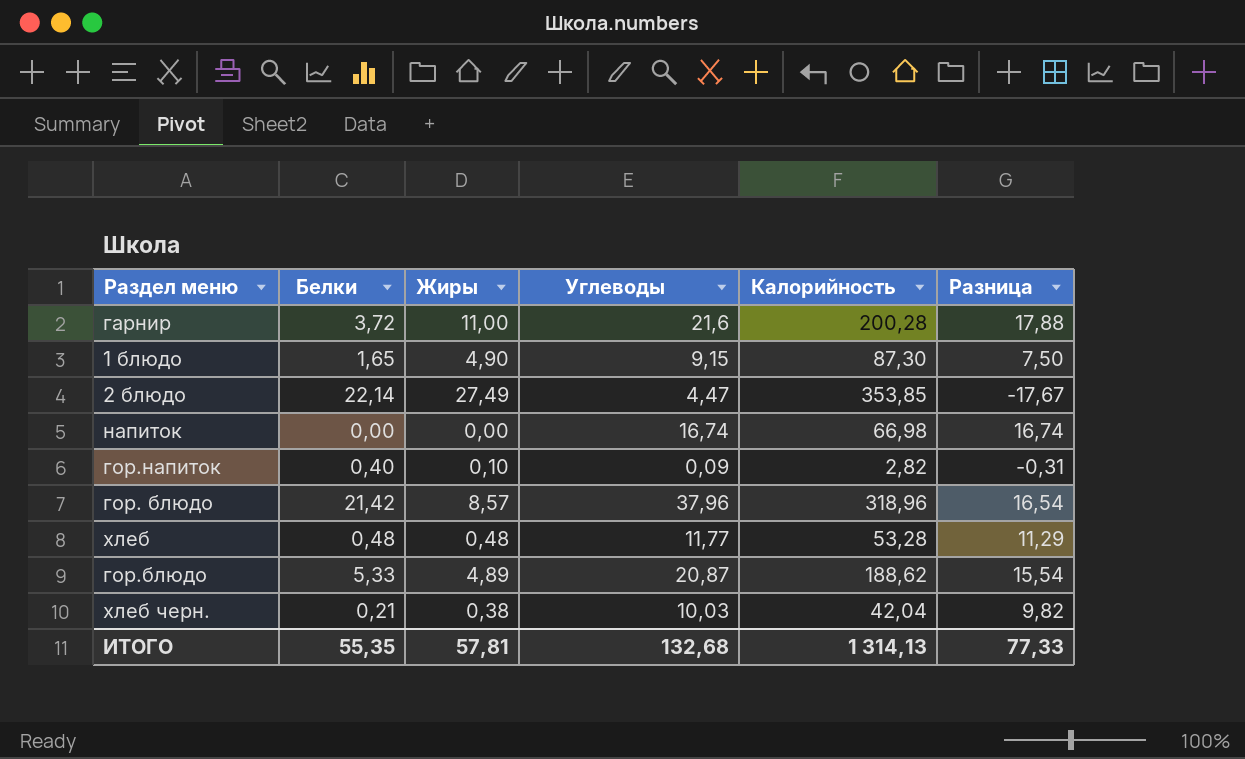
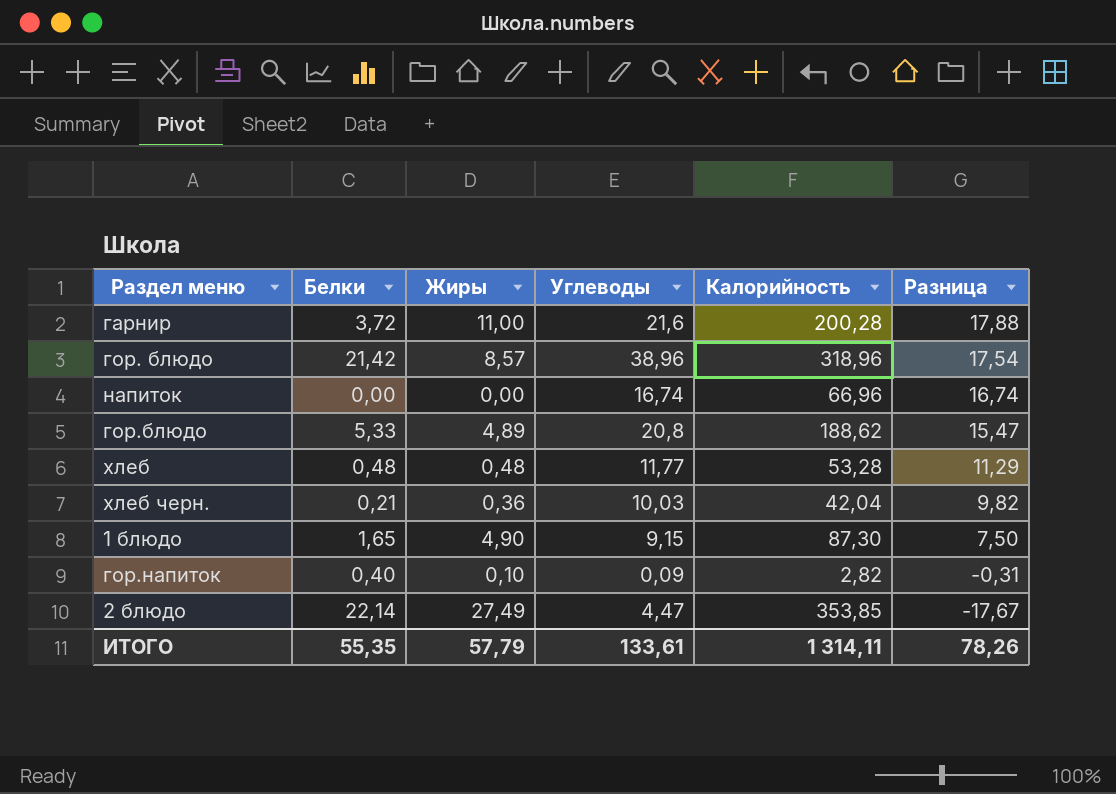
row order: none -> Разница descending
гор. блюдо | Углеводы: 37,96 -> 38,96
гор. блюдо | Разница: 16,54 -> 17,54
напиток | Калорийность: 66,98 -> 66,96
гор.блюдо | Углеводы: 20,87 -> 20,8
гор.блюдо | Разница: 15,54 -> 15,47
хлеб черн. | Жиры: 0,38 -> 0,36
ИТОГО | Жиры: 57,81 -> 57,79
ИТОГО | Углеводы: 132,68 -> 133,61
ИТОГО | Калорийность: 1 314,13 -> 1 314,11
ИТОГО | Разница: 77,33 -> 78,26

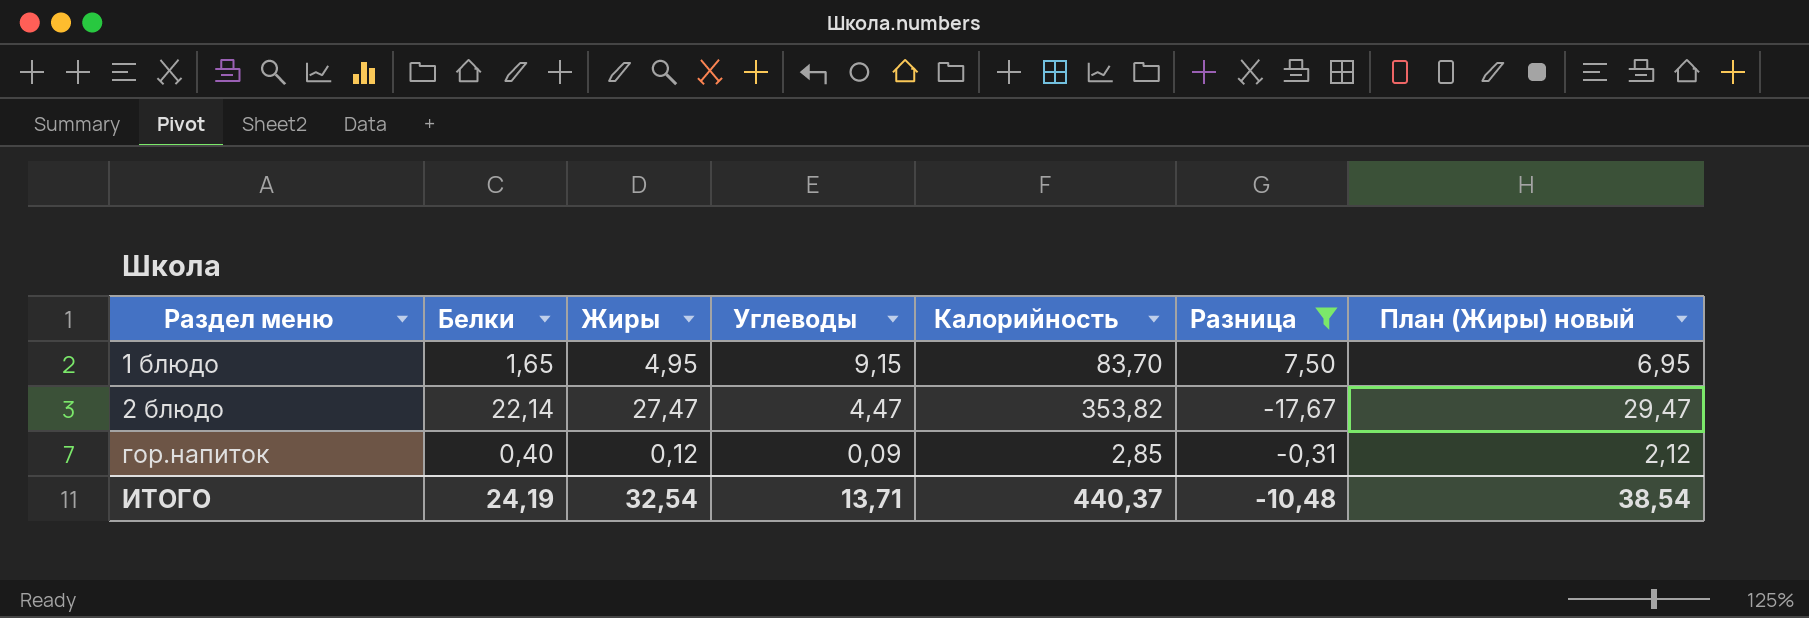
filter: none -> Разница <= 7,50
row order: Разница descending -> Раздел меню ascending
column План (Жиры) новый | formula: none -> [Жиры] + 2
1 блюдо | Жиры: 4,90 -> 4,95
1 блюдо | Калорийность: 87,30 -> 83,70
2 блюдо | Жиры: 27,49 -> 27,47
2 блюдо | Калорийность: 353,85 -> 353,82
гор.напиток | Жиры: 0,10 -> 0,12
гор.напиток | Калорийность: 2,82 -> 2,85
ИТОГО | Белки: 55,35 -> 24,19
ИТОГО | Жиры: 57,79 -> 32,54
ИТОГО | Углеводы: 133,61 -> 13,71
ИТОГО | Калорийность: 1 314,11 -> 440,37
ИТОГО | Разница: 78,26 -> -10,48

